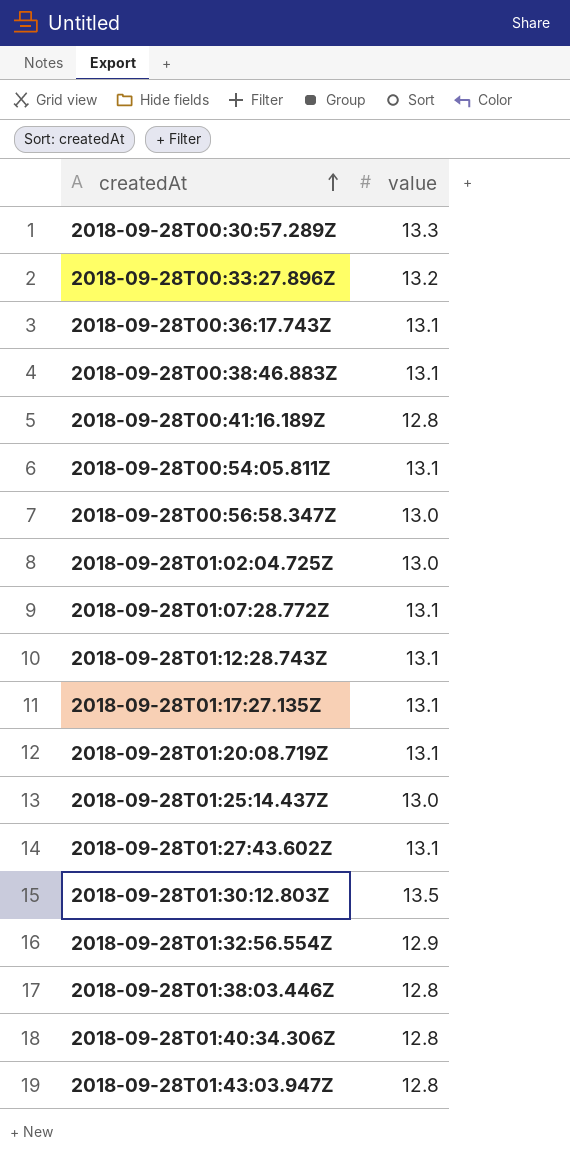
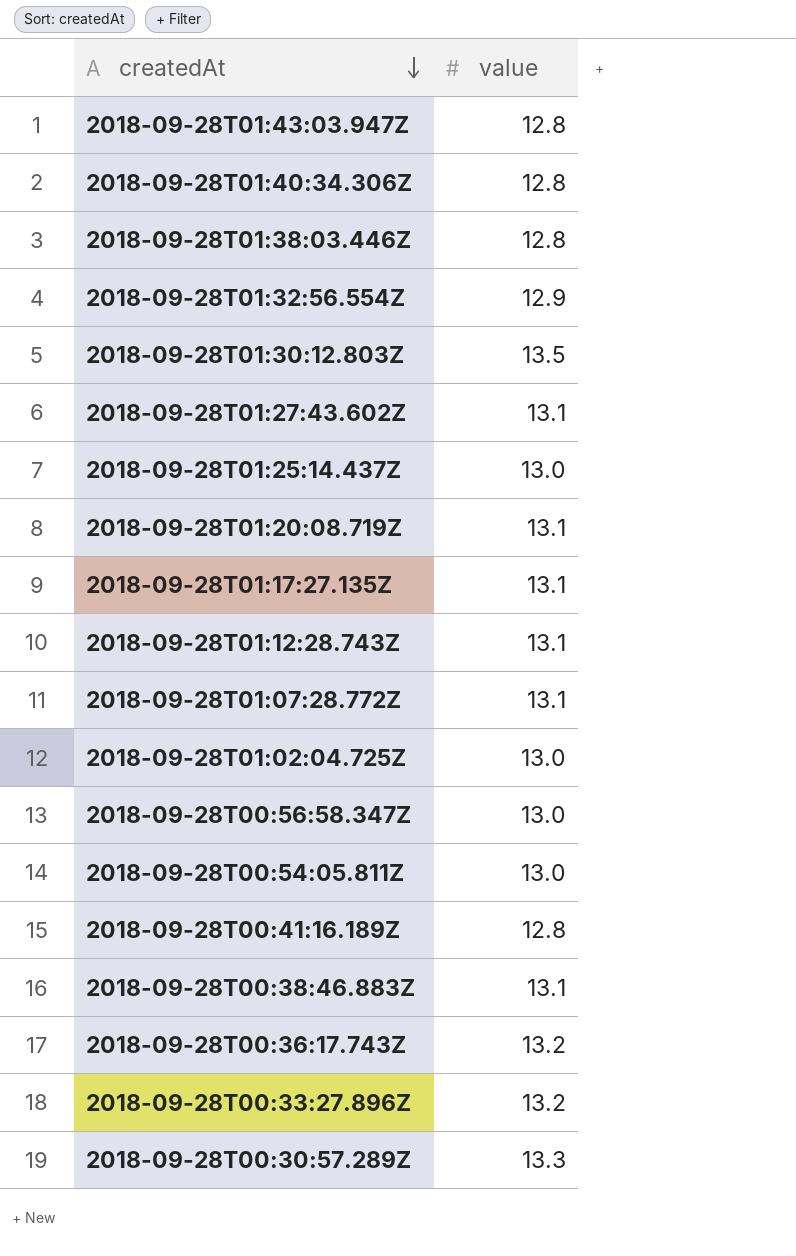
row order: createdAt ascending -> createdAt descending
2018-09-28T00:54:05.811Z | value: 13.1 -> 13.0
2018-09-28T00:36:17.743Z | value: 13.1 -> 13.2

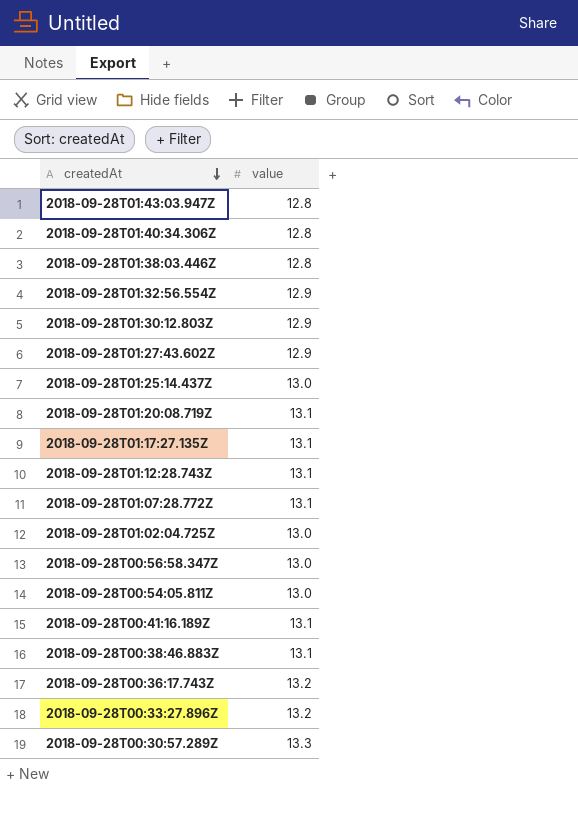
2018-09-28T01:30:12.803Z | value: 13.5 -> 12.9
2018-09-28T01:27:43.602Z | value: 13.1 -> 12.9
2018-09-28T00:41:16.189Z | value: 12.8 -> 13.1

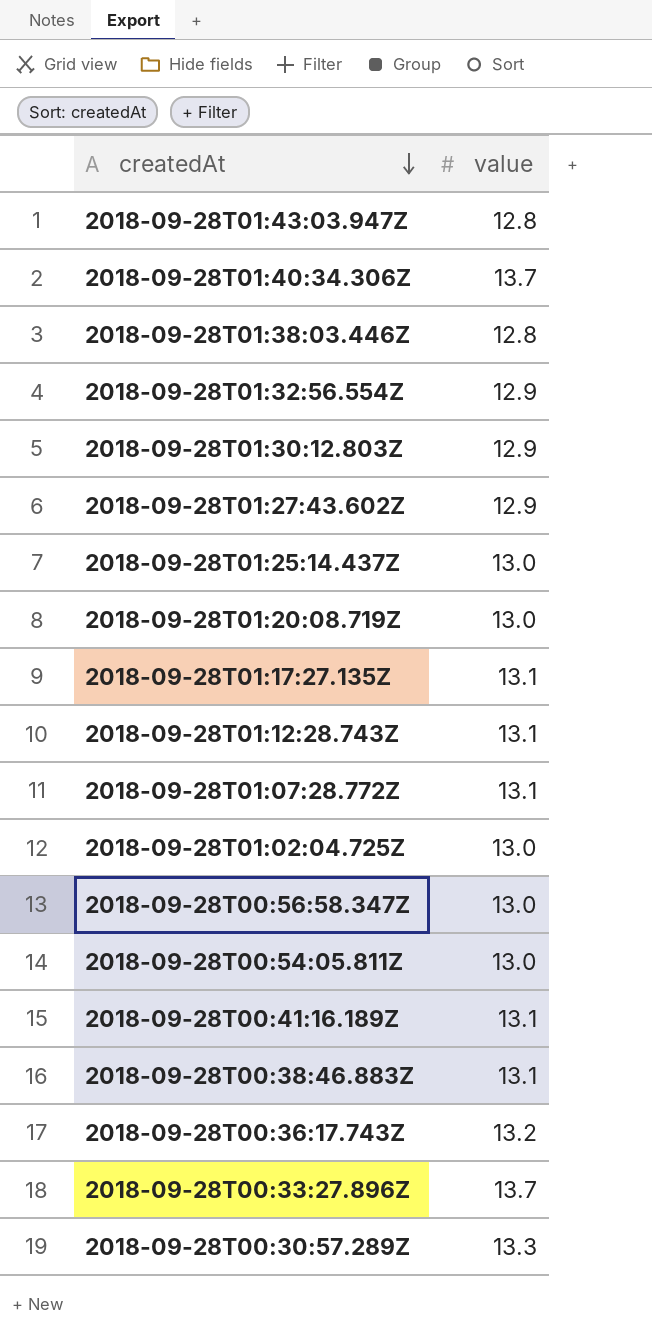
2018-09-28T01:40:34.306Z | value: 12.8 -> 13.7
2018-09-28T01:20:08.719Z | value: 13.1 -> 13.0
2018-09-28T00:33:27.896Z | value: 13.2 -> 13.7

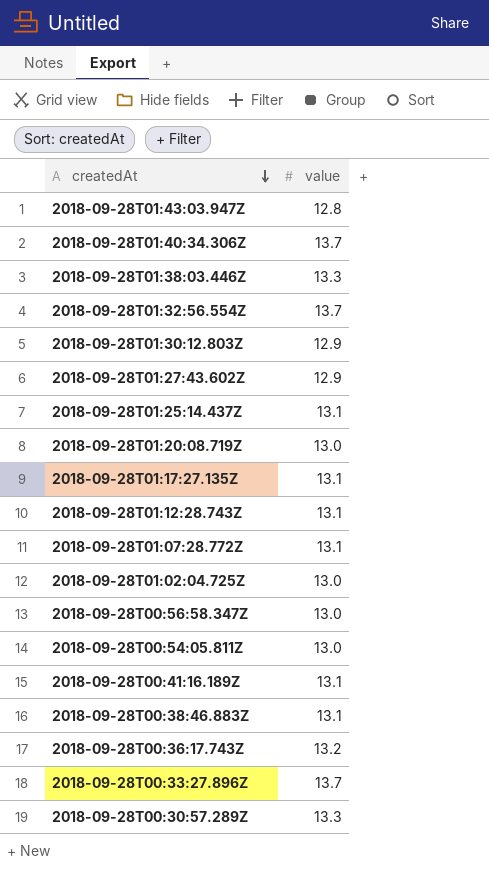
2018-09-28T01:38:03.446Z | value: 12.8 -> 13.3
2018-09-28T01:32:56.554Z | value: 12.9 -> 13.7
2018-09-28T01:25:14.437Z | value: 13.0 -> 13.1

